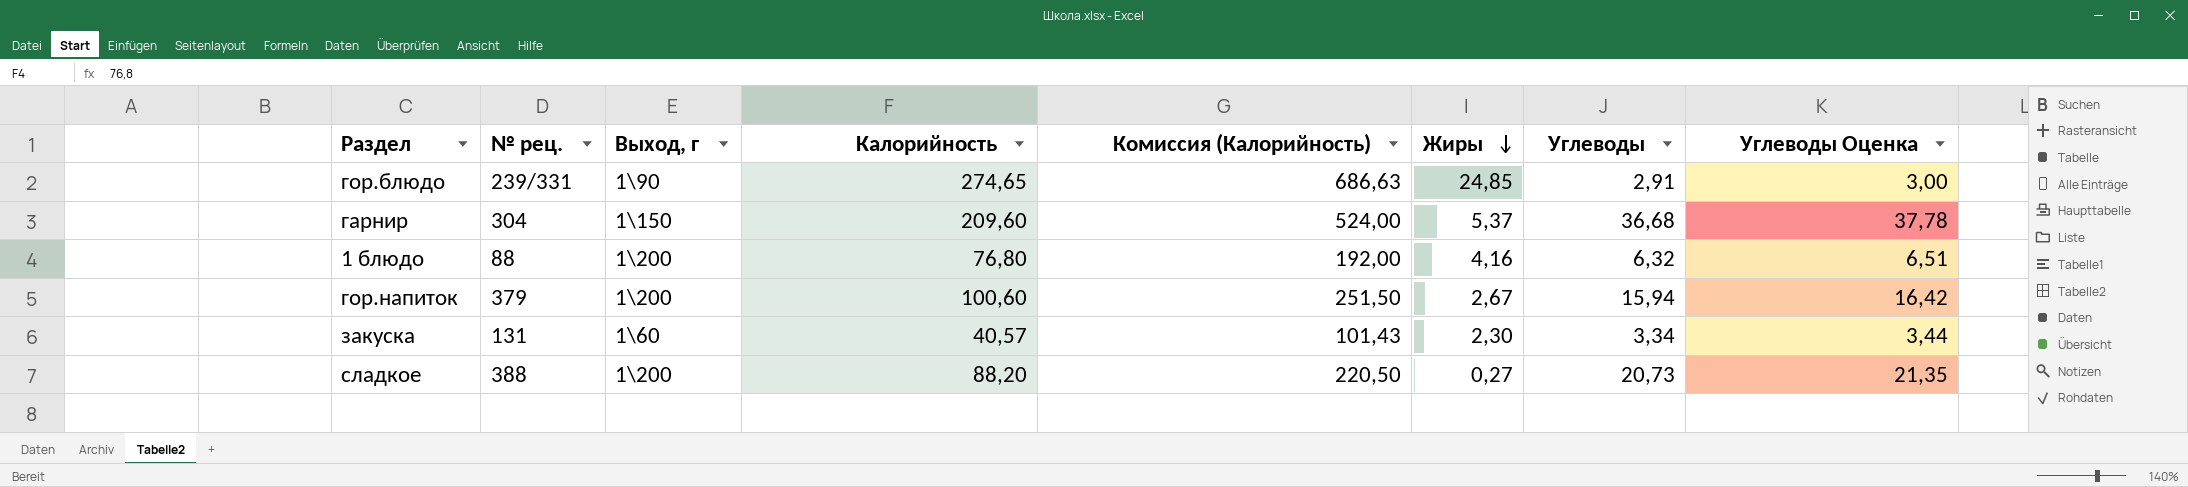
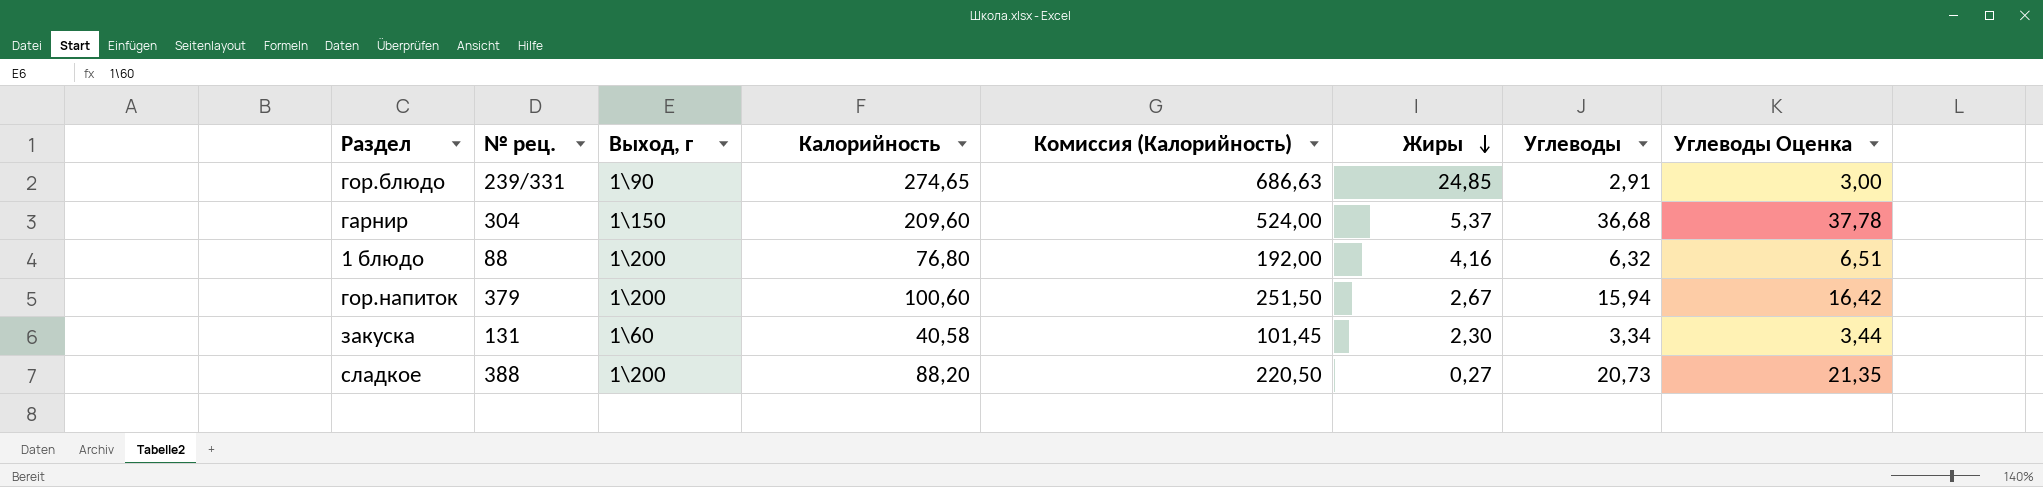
закуска | Калорийность: 40,57 -> 40,58
закуска | Комиссия (Калорийность): 101,43 -> 101,45

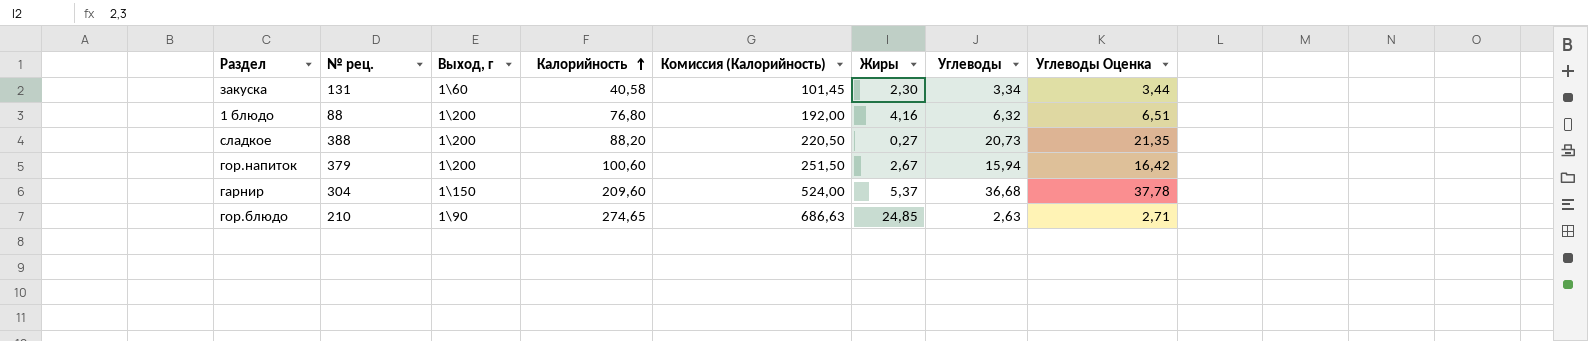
row order: Жиры descending -> Калорийность ascending
гор.блюдо | № рец.: 239/331 -> 210
гор.блюдо | Углеводы: 2,91 -> 2,63
гор.блюдо | Углеводы Оценка: 3,00 -> 2,71

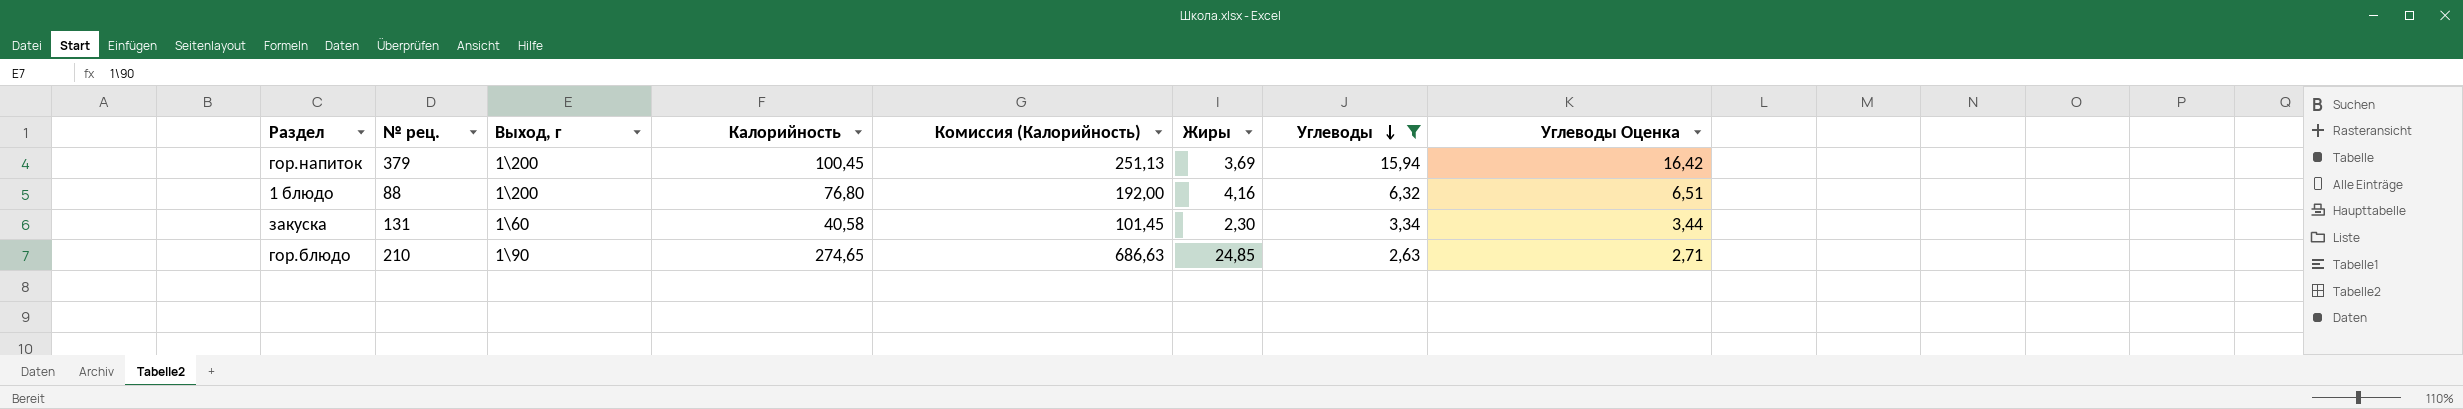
filter: none -> Углеводы <= 15,94
row order: Калорийность ascending -> Углеводы descending
гор.напиток | Калорийность: 100,60 -> 100,45
гор.напиток | Комиссия (Калорийность): 251,50 -> 251,13
гор.напиток | Жиры: 2,67 -> 3,69

